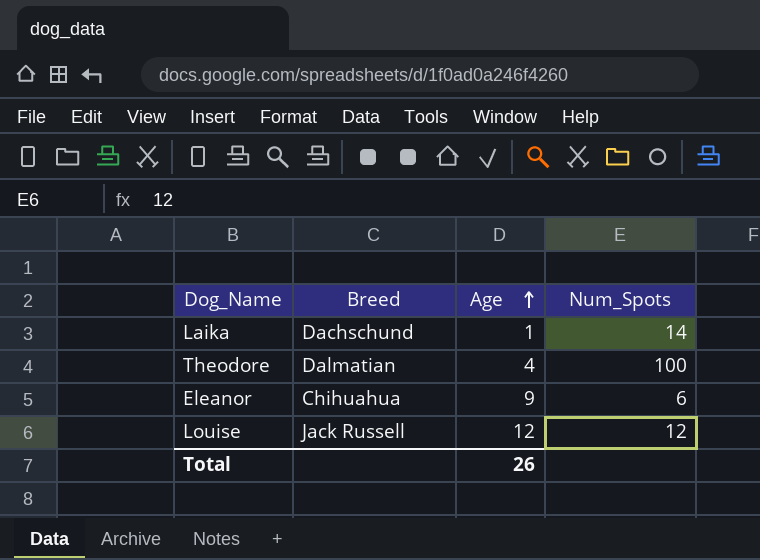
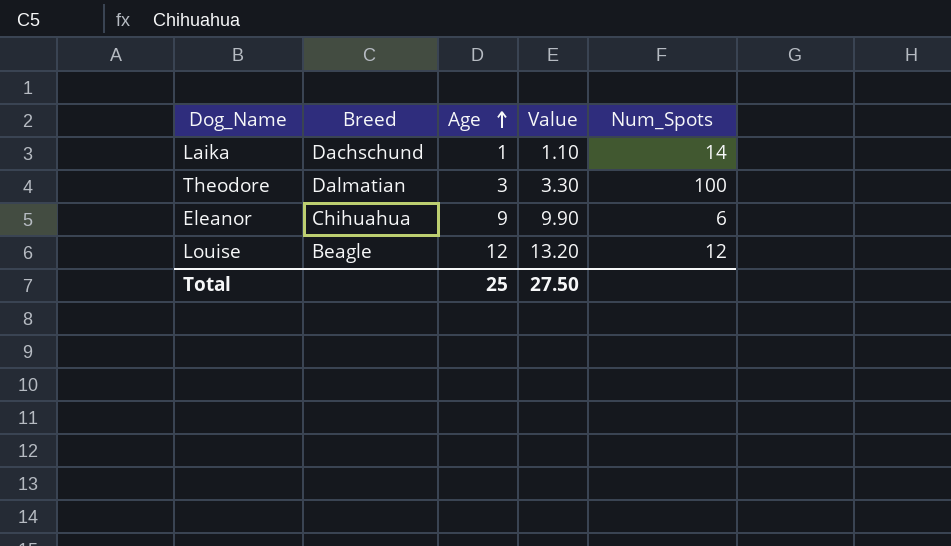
column Value | formula: none -> [Age] * 1.1
Theodore | Age: 4 -> 3
Louise | Breed: Jack Russell -> Beagle
Total | Age: 26 -> 25

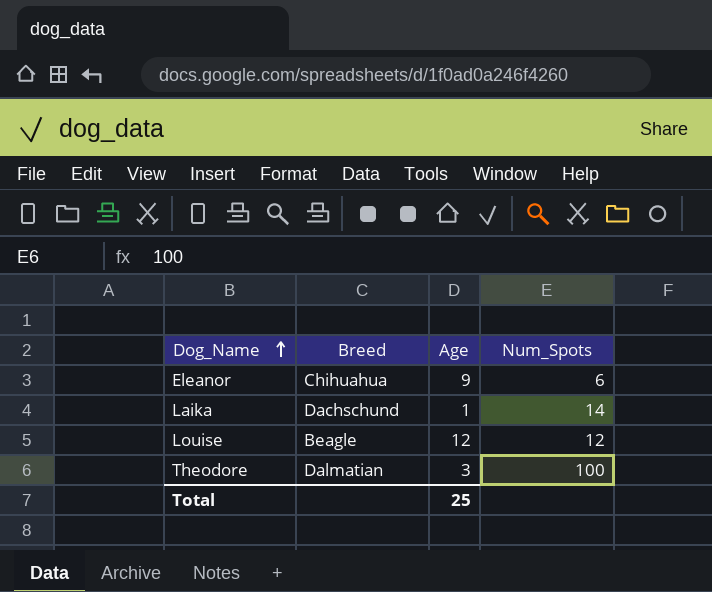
row order: Age ascending -> Dog_Name ascending
column Value | formula: [Age] * 1.1 -> none

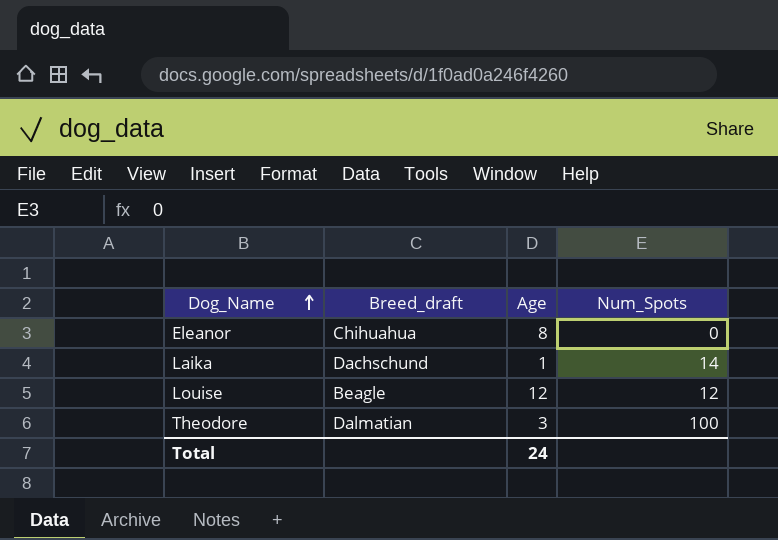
column name: Breed -> Breed_draft
Eleanor | Age: 9 -> 8
Eleanor | Num_Spots: 6 -> 0
Total | Age: 25 -> 24

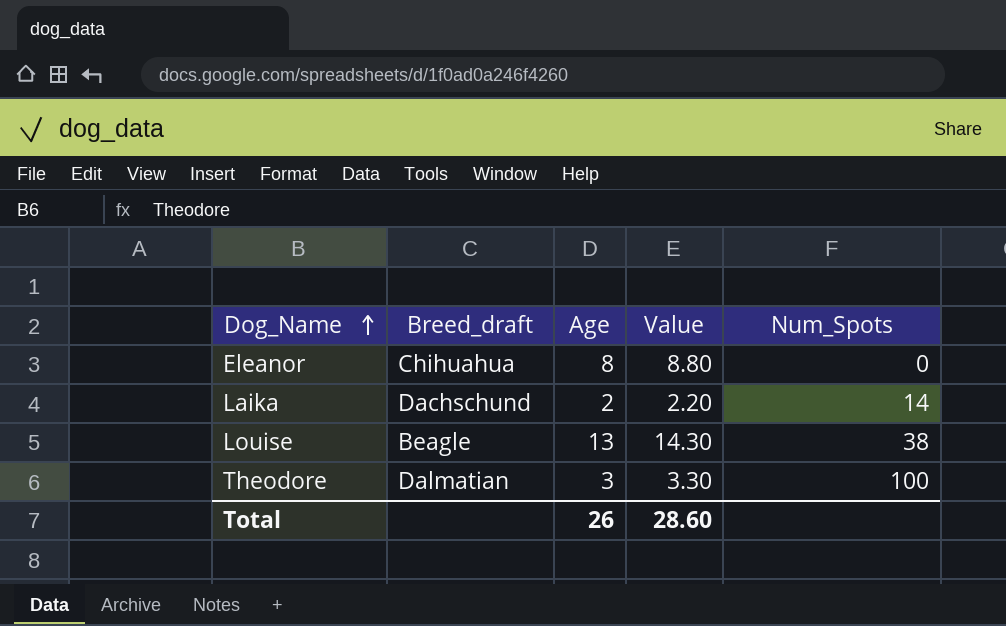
column Value | formula: none -> [Age] * 1.1
Laika | Age: 1 -> 2
Louise | Age: 12 -> 13
Louise | Num_Spots: 12 -> 38
Total | Age: 24 -> 26

